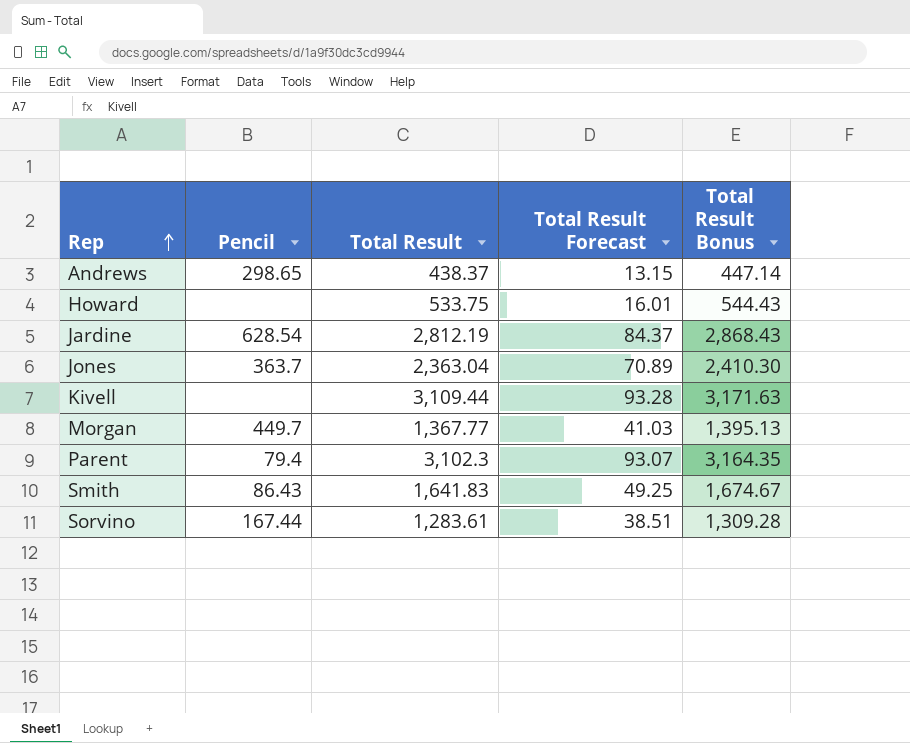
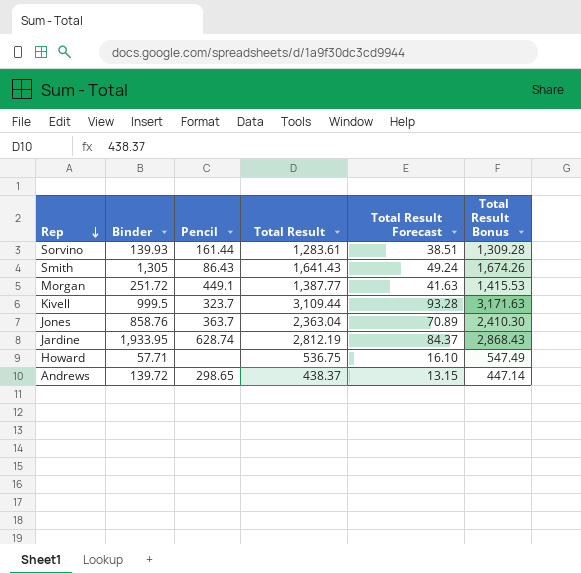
row order: Rep ascending -> Rep descending
column Binder | position: none -> 2
row Parent: 79.4 | 3,102.3 | 93.07 | 3,164.35 -> none
Sorvino | Pencil: 167.44 -> 161.44
Smith | Total Result: 1,641.83 -> 1,641.43
Smith | Total Result Forecast: 49.25 -> 49.24
Smith | Total Result Bonus: 1,674.67 -> 1,674.26
Morgan | Pencil: 449.7 -> 449.1
Morgan | Total Result: 1,367.77 -> 1,387.77
Morgan | Total Result Forecast: 41.03 -> 41.63
Morgan | Total Result Bonus: 1,395.13 -> 1,415.53
Kivell | Pencil: none -> 323.7
Jardine | Pencil: 628.54 -> 628.74
Howard | Total Result: 533.75 -> 536.75
Howard | Total Result Forecast: 16.01 -> 16.10
Howard | Total Result Bonus: 544.43 -> 547.49

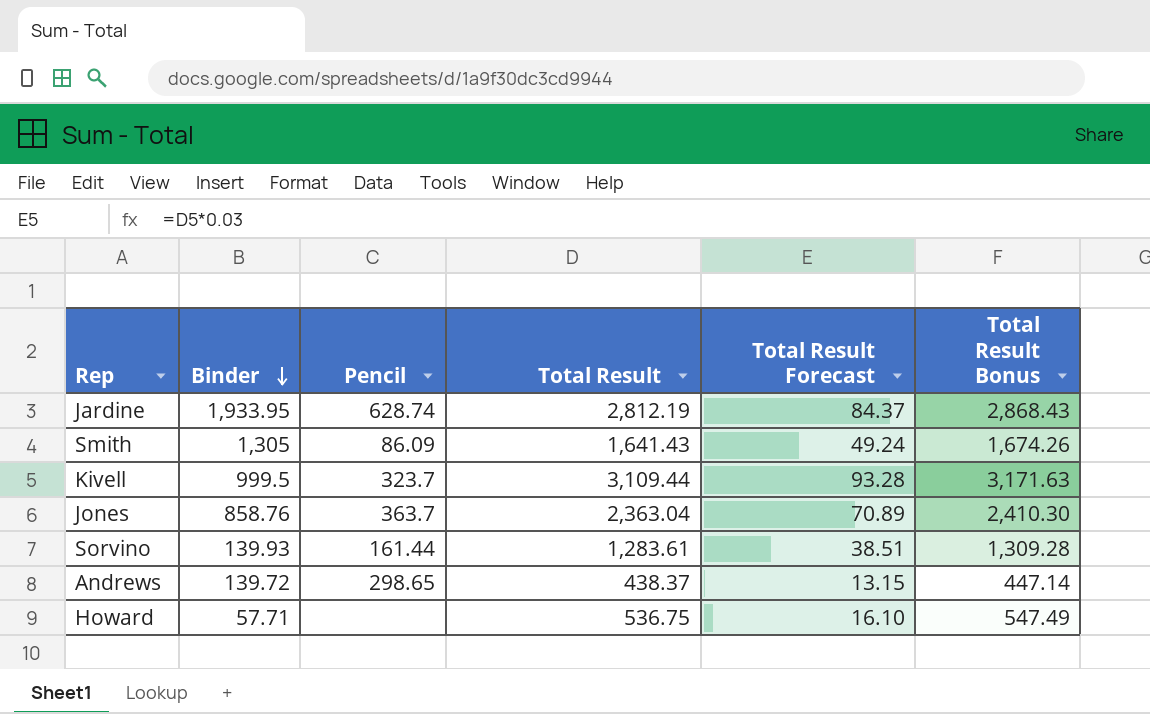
row order: Rep descending -> Binder descending
row Morgan: 251.72 | 449.1 | 1,387.77 | 41.63 | 1,415.53 -> none
Smith | Pencil: 86.43 -> 86.09

